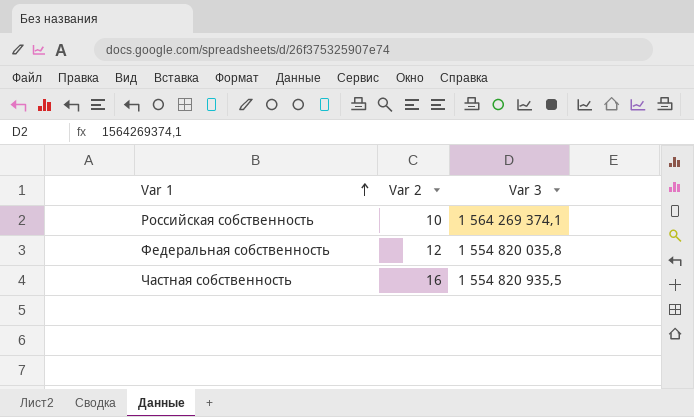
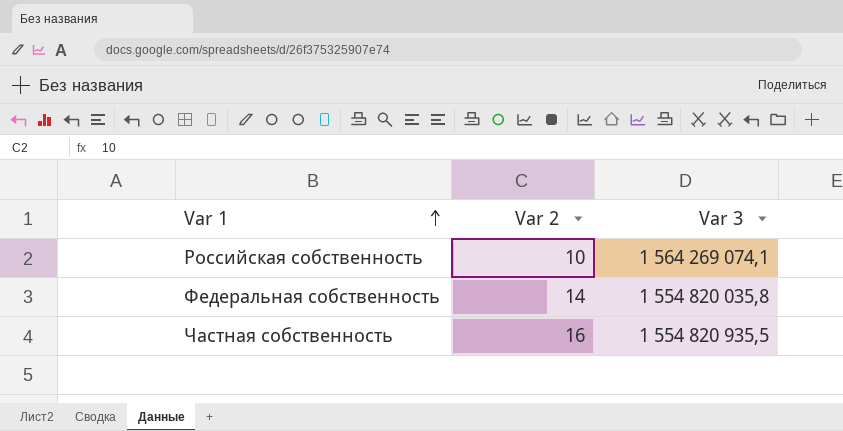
Российская собственность | Var 3: 1 564 269 374,1 -> 1 564 269 074,1
Федеральная собственность | Var 2: 12 -> 14

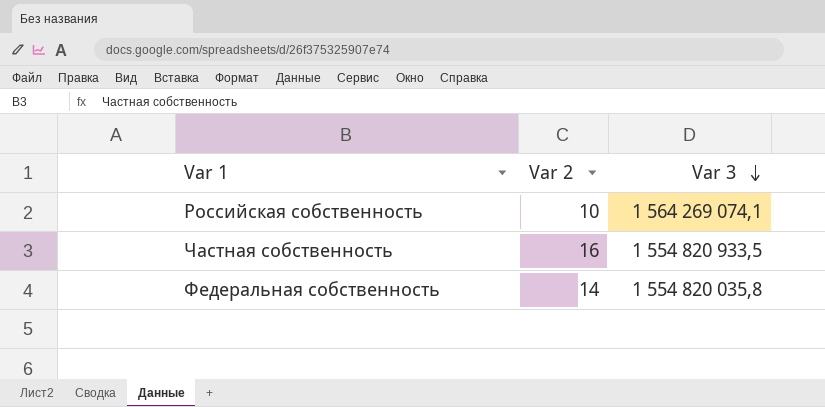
row order: Var 1 ascending -> Var 3 descending
Частная собственность | Var 3: 1 554 820 935,5 -> 1 554 820 933,5

